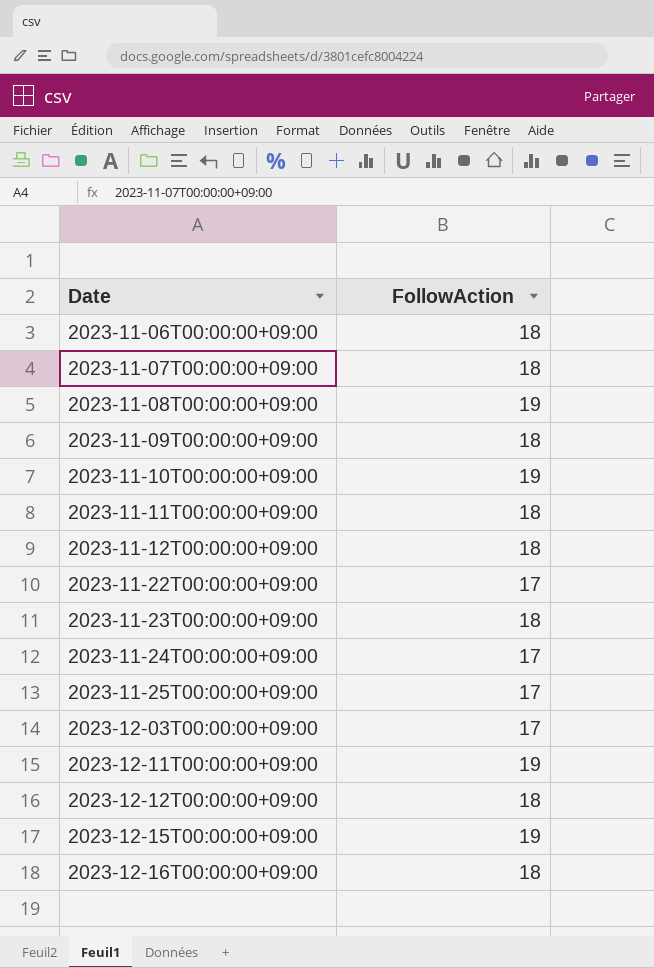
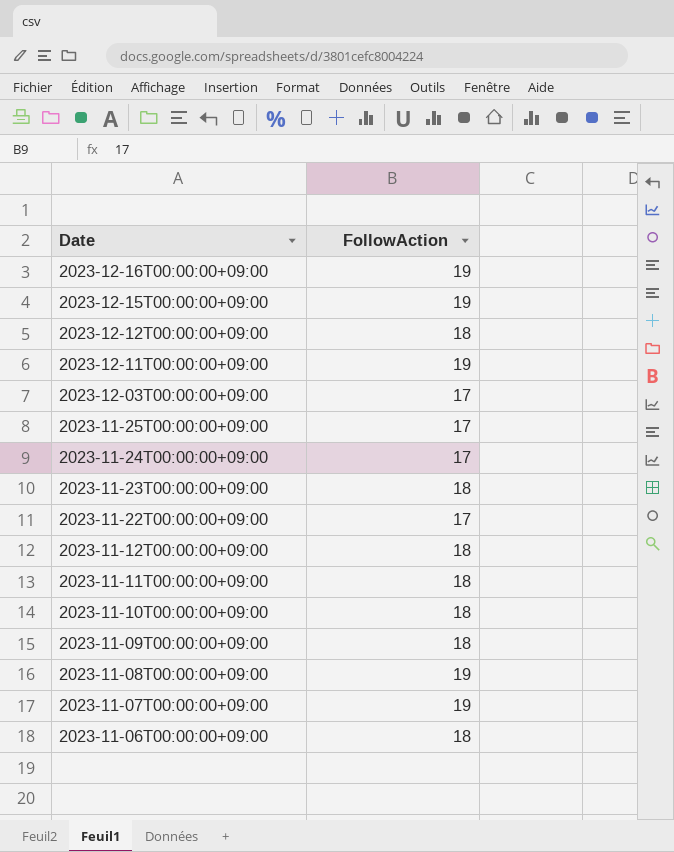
row order: Date ascending -> Date descending
2023-12-16T00:00:00+09:00 | FollowAction: 18 -> 19
2023-11-10T00:00:00+09:00 | FollowAction: 19 -> 18
2023-11-07T00:00:00+09:00 | FollowAction: 18 -> 19

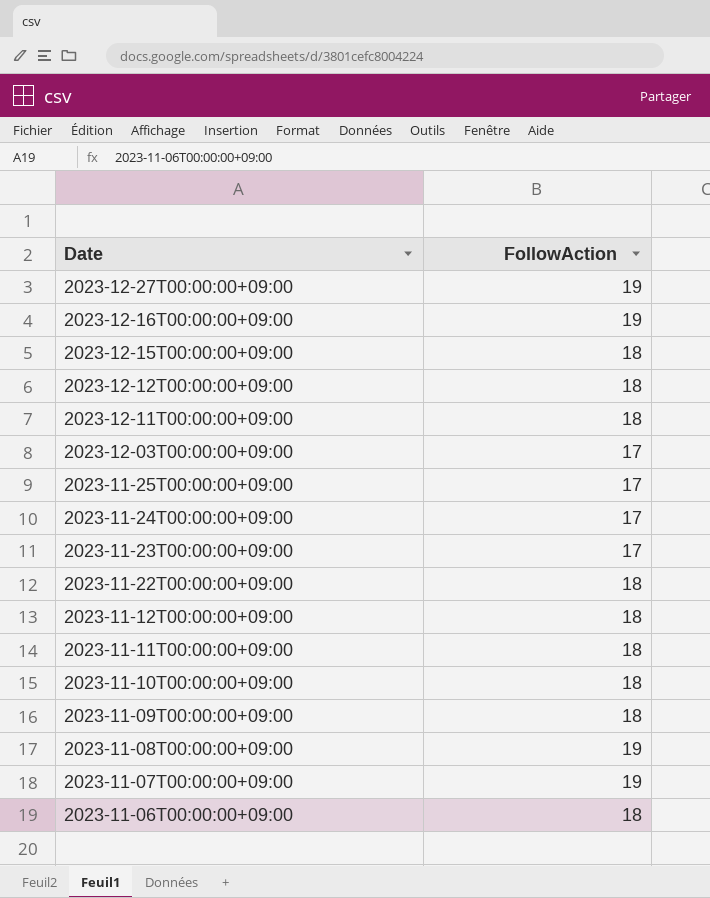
row 2023-12-27T00:00:00+09:00: none -> 19
2023-12-15T00:00:00+09:00 | FollowAction: 19 -> 18
2023-12-11T00:00:00+09:00 | FollowAction: 19 -> 18
2023-11-23T00:00:00+09:00 | FollowAction: 18 -> 17
2023-11-22T00:00:00+09:00 | FollowAction: 17 -> 18

